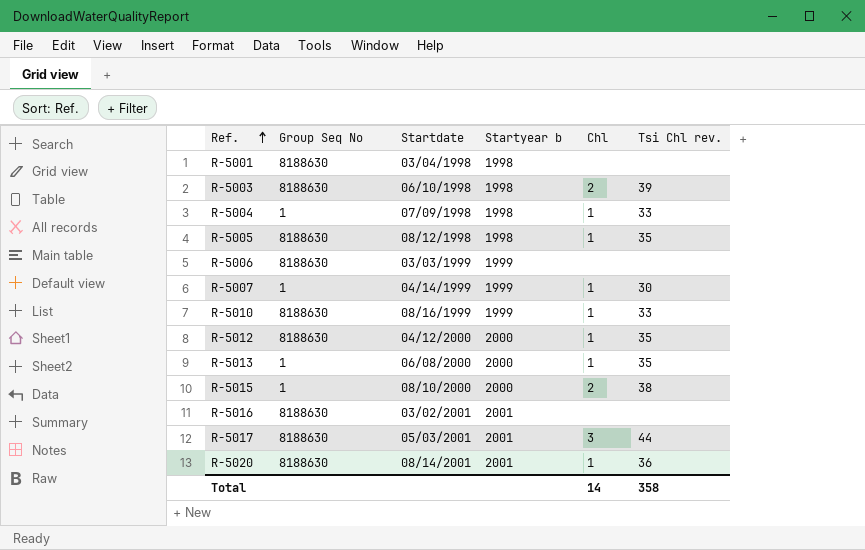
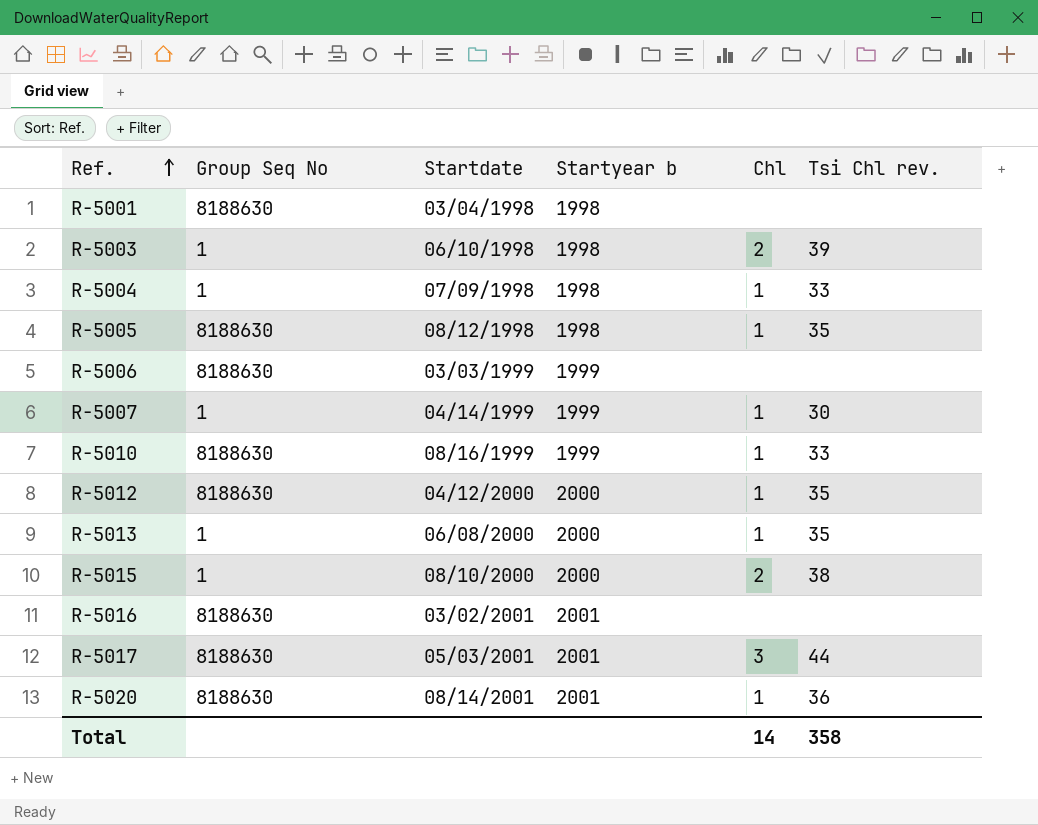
R-5003 | Group Seq No: 8188630 -> 1

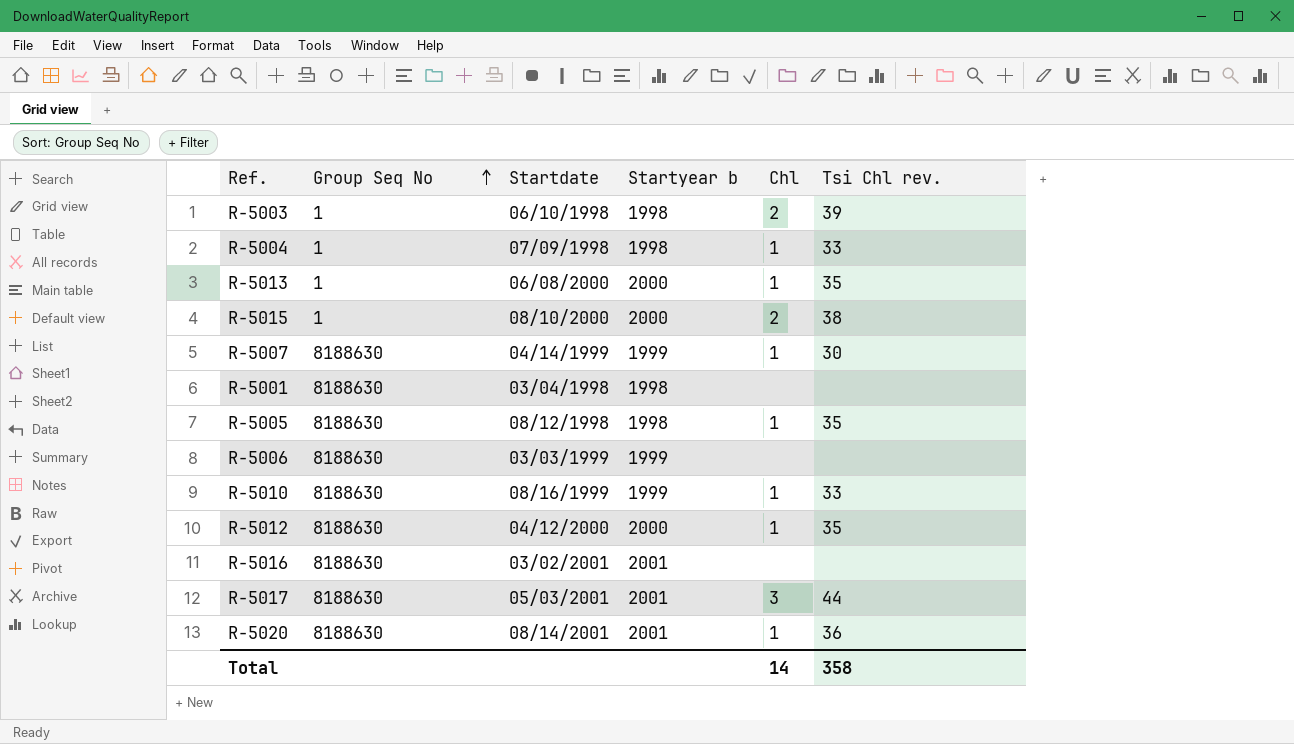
row order: Ref. ascending -> Group Seq No ascending
R-5007 | Group Seq No: 1 -> 8188630

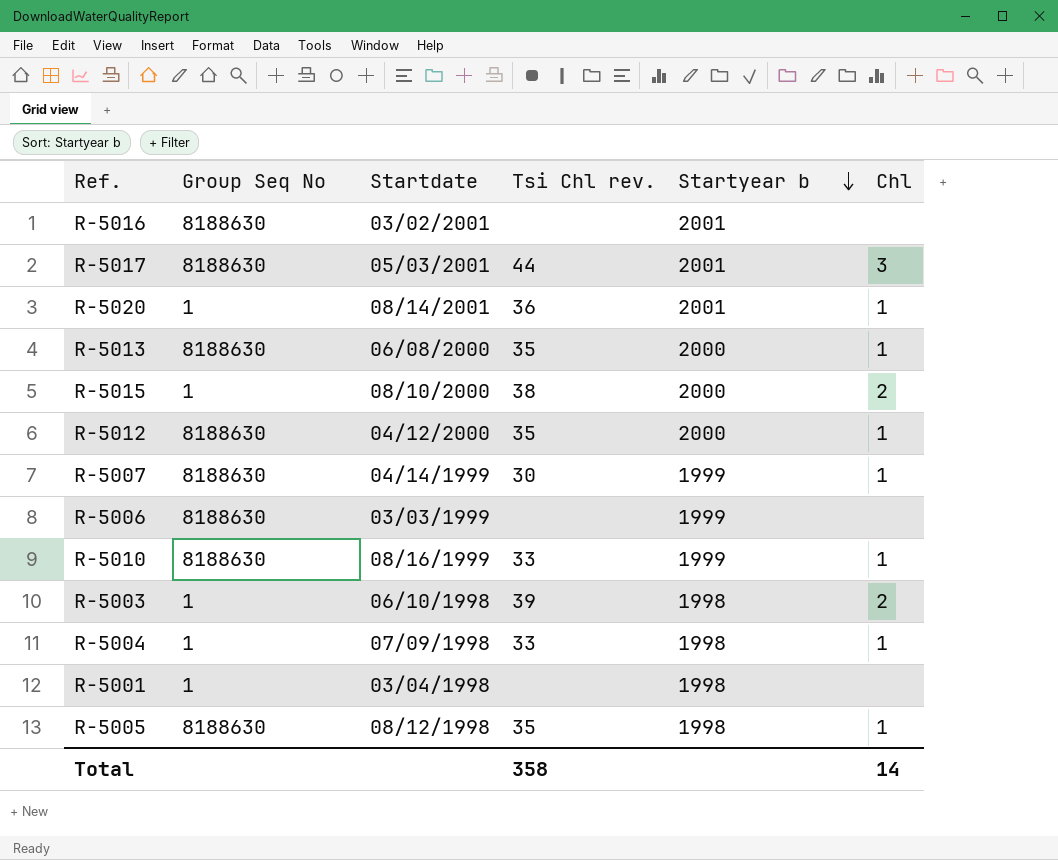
row order: Group Seq No ascending -> Startyear b descending
column Tsi Chl rev. | position: 6 -> 4
R-5020 | Group Seq No: 8188630 -> 1
R-5013 | Group Seq No: 1 -> 8188630
R-5001 | Group Seq No: 8188630 -> 1

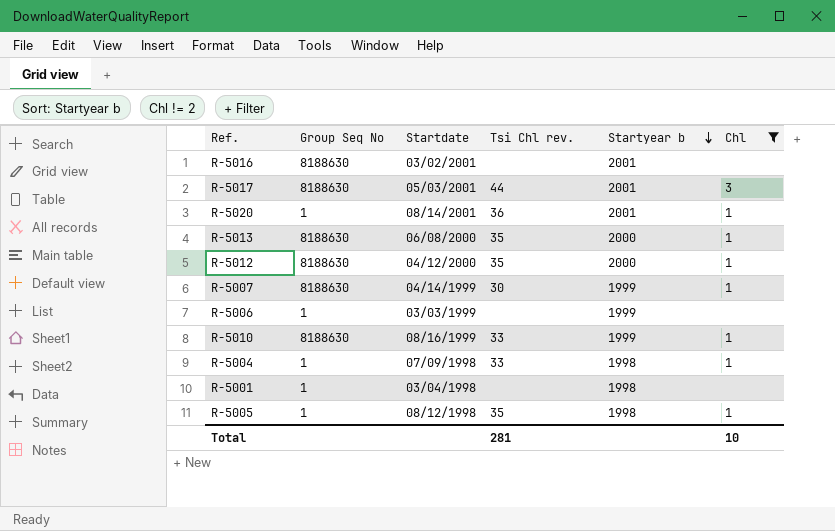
filter: none -> Chl != 2
R-5006 | Group Seq No: 8188630 -> 1
R-5005 | Group Seq No: 8188630 -> 1
Total | Tsi Chl rev.: 358 -> 281
Total | Chl: 14 -> 10

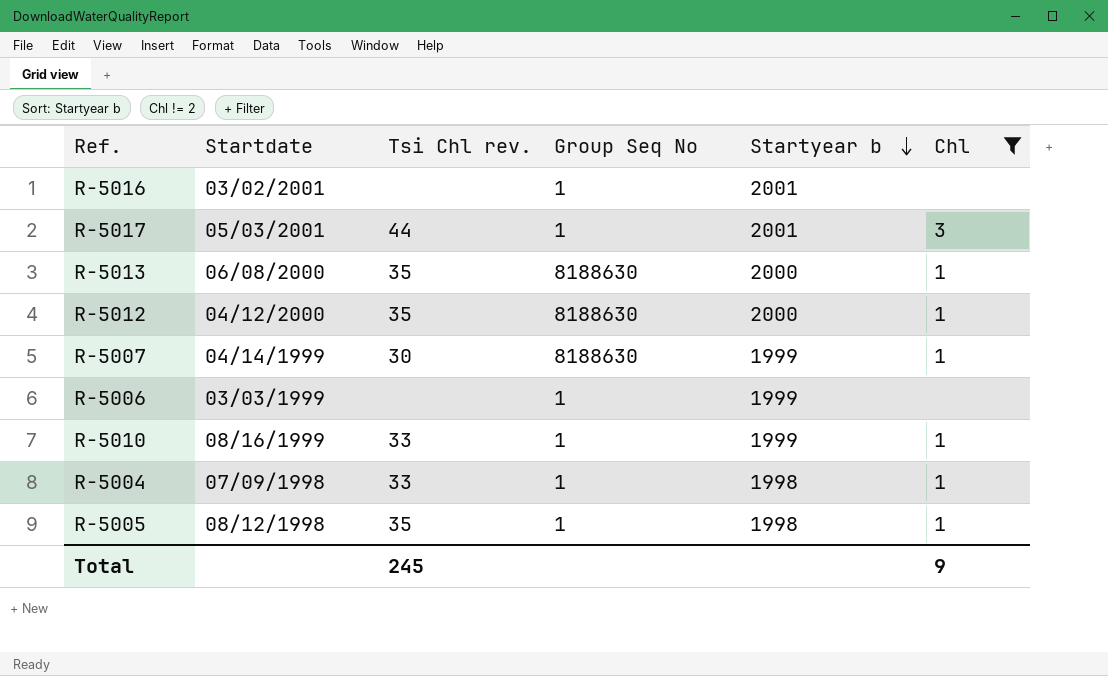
column Group Seq No | position: 2 -> 4
row R-5020: 1 | 08/14/2001 | 36 | 2001 | 1 -> none
row R-5001: 1 | 03/04/1998 | none | 1998 | none -> none
R-5016 | Group Seq No: 8188630 -> 1
R-5017 | Group Seq No: 8188630 -> 1
R-5010 | Group Seq No: 8188630 -> 1
Total | Tsi Chl rev.: 281 -> 245
Total | Chl: 10 -> 9

